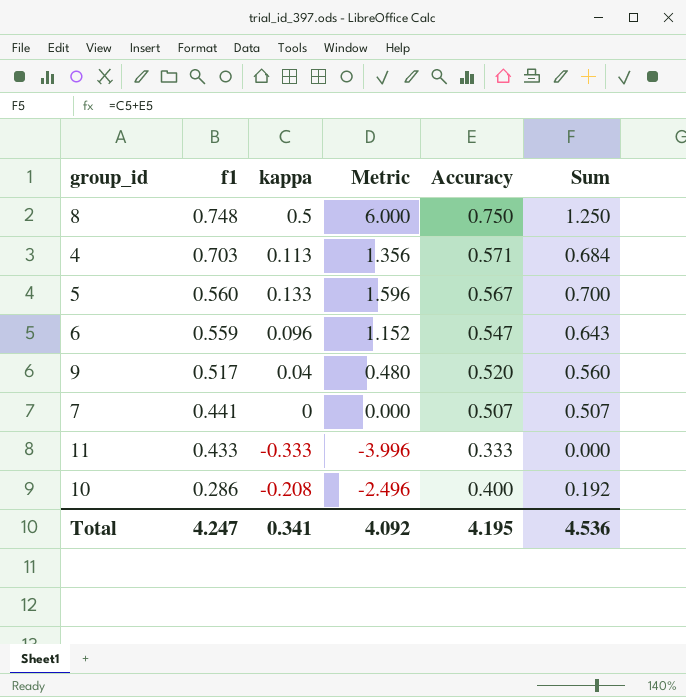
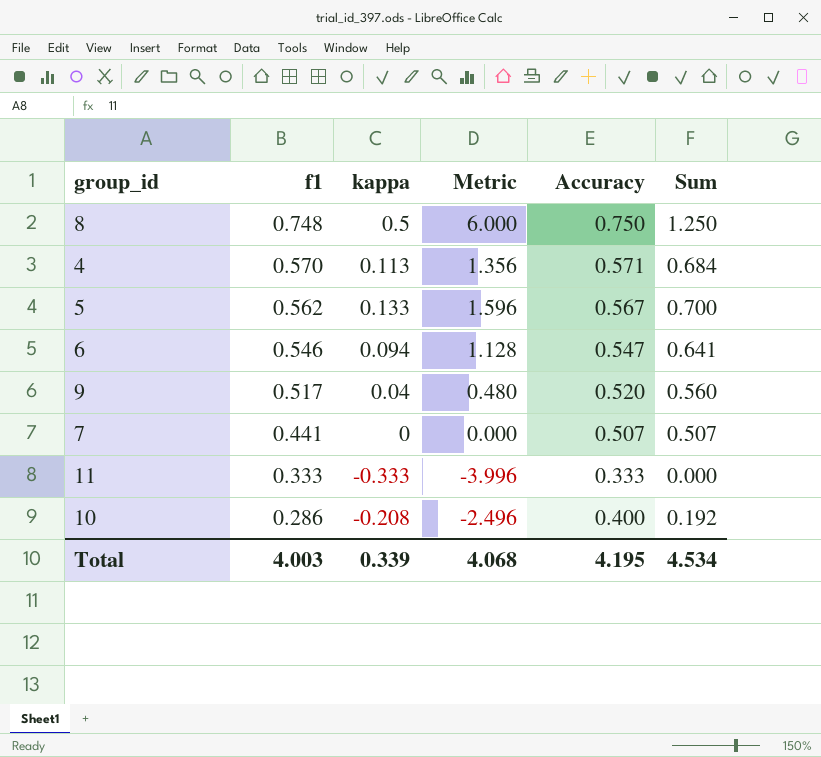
4 | f1: 0.703 -> 0.570
5 | f1: 0.560 -> 0.562
6 | f1: 0.559 -> 0.546
6 | kappa: 0.096 -> 0.094
6 | Metric: 1.152 -> 1.128
6 | Sum: 0.643 -> 0.641
11 | f1: 0.433 -> 0.333
Total | f1: 4.247 -> 4.003
Total | kappa: 0.341 -> 0.339
Total | Metric: 4.092 -> 4.068
Total | Sum: 4.536 -> 4.534

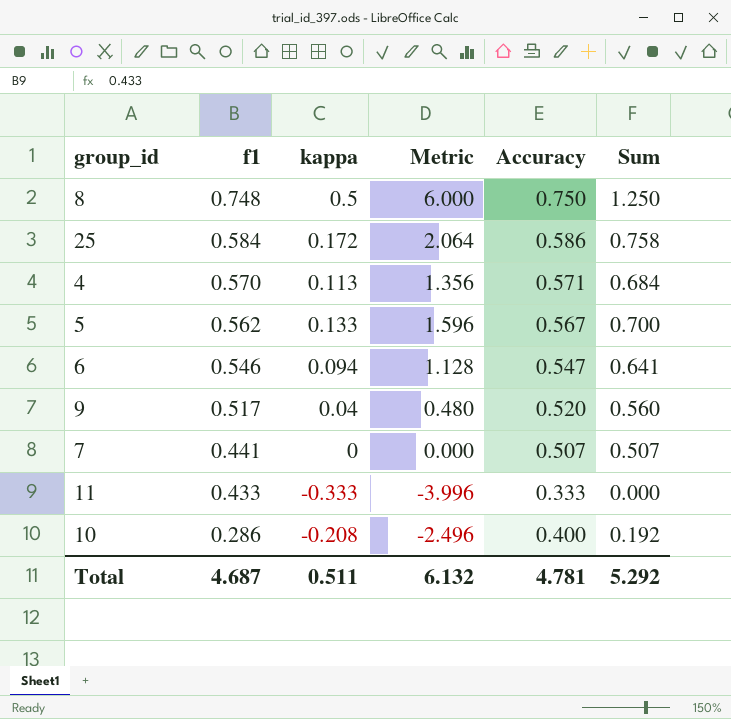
row 25: none -> 0.584 | 0.172 | 2.064 | 0.586 | 0.758
11 | f1: 0.333 -> 0.433
Total | f1: 4.003 -> 4.687
Total | kappa: 0.339 -> 0.511
Total | Metric: 4.068 -> 6.132
Total | Accuracy: 4.195 -> 4.781
Total | Sum: 4.534 -> 5.292

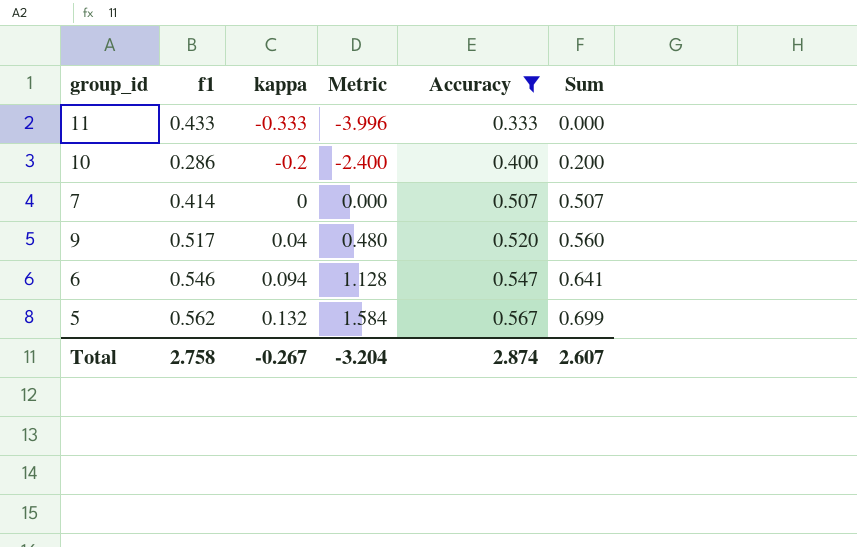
filter: none -> Accuracy <= 0.567
row order: f1 descending -> kappa ascending
10 | kappa: -0.208 -> -0.2
10 | Metric: -2.496 -> -2.400
10 | Sum: 0.192 -> 0.200
7 | f1: 0.441 -> 0.414
5 | kappa: 0.133 -> 0.132
5 | Metric: 1.596 -> 1.584
5 | Sum: 0.700 -> 0.699
Total | f1: 4.687 -> 2.758
Total | kappa: 0.511 -> -0.267
Total | Metric: 6.132 -> -3.204
Total | Accuracy: 4.781 -> 2.874
Total | Sum: 5.292 -> 2.607

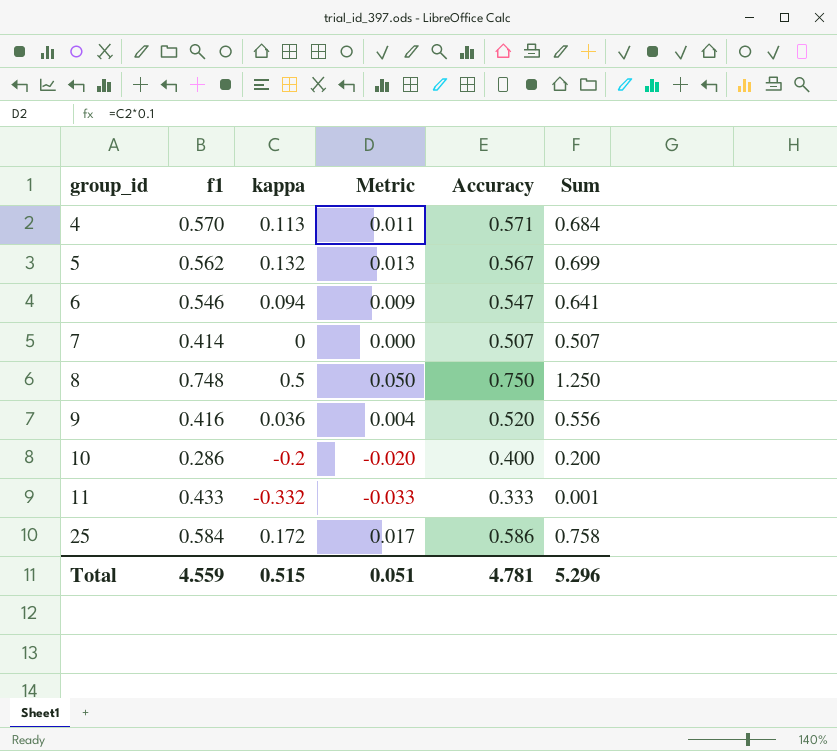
filter: Accuracy <= 0.567 -> none
row order: kappa ascending -> group_id ascending
column Metric | formula: [kappa] * 12 -> [kappa] * 0.1
9 | f1: 0.517 -> 0.416
9 | kappa: 0.04 -> 0.036
9 | Sum: 0.560 -> 0.556
11 | kappa: -0.333 -> -0.332
11 | Sum: 0.000 -> 0.001
Total | f1: 2.758 -> 4.559
Total | kappa: -0.267 -> 0.515
Total | Metric: -3.204 -> 0.051
Total | Accuracy: 2.874 -> 4.781
Total | Sum: 2.607 -> 5.296

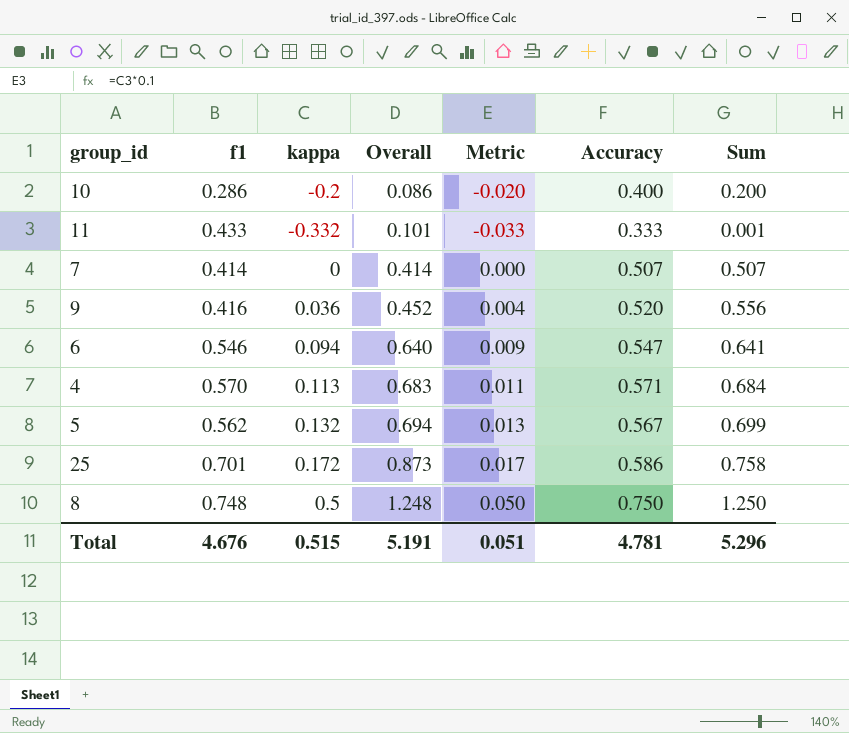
row order: group_id ascending -> Overall ascending
column Overall | formula: none -> [f1] + [kappa]
25 | f1: 0.584 -> 0.701
Total | f1: 4.559 -> 4.676

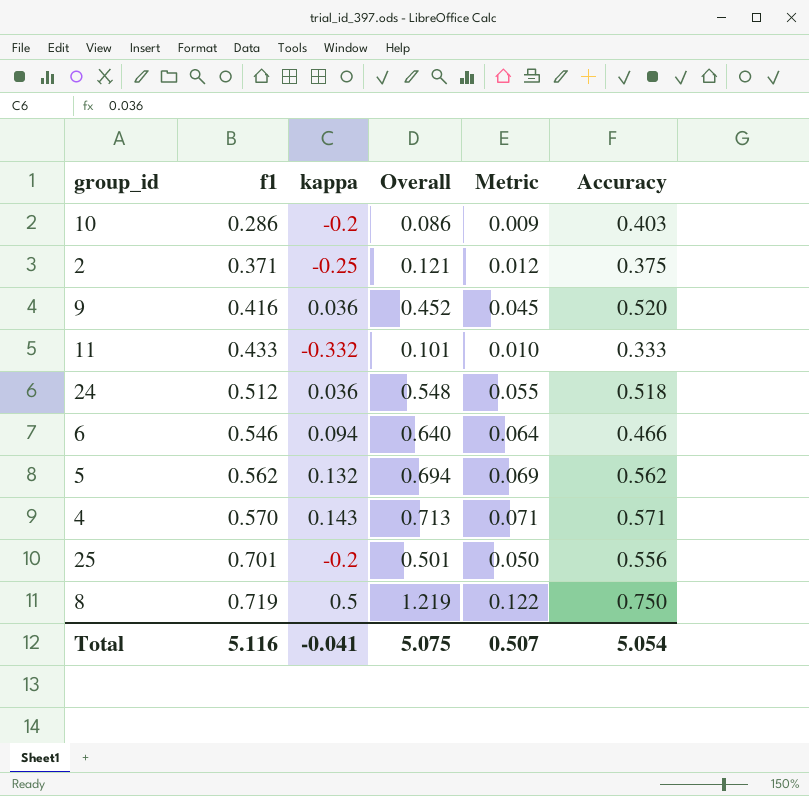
row order: Overall ascending -> f1 ascending
column Sum | formula: [kappa] + [Accuracy] -> none
column Metric | formula: [kappa] * 0.1 -> [Overall] * 0.1
row 7: 0.414 | 0 | 0.414 | 0.000 | 0.507 | 0.507 -> none
10 | Accuracy: 0.400 -> 0.403
row 2: none -> 0.371 | -0.25 | 0.121 | 0.012 | 0.375
row 24: none -> 0.512 | 0.036 | 0.548 | 0.055 | 0.518
6 | Accuracy: 0.547 -> 0.466
5 | Accuracy: 0.567 -> 0.562
4 | kappa: 0.113 -> 0.143
4 | Overall: 0.683 -> 0.713
25 | kappa: 0.172 -> -0.2
25 | Overall: 0.873 -> 0.501
25 | Accuracy: 0.586 -> 0.556
8 | f1: 0.748 -> 0.719
8 | Overall: 1.248 -> 1.219
Total | f1: 4.676 -> 5.116
Total | kappa: 0.515 -> -0.041
Total | Overall: 5.191 -> 5.075
Total | Metric: 0.051 -> 0.507
Total | Accuracy: 4.781 -> 5.054

